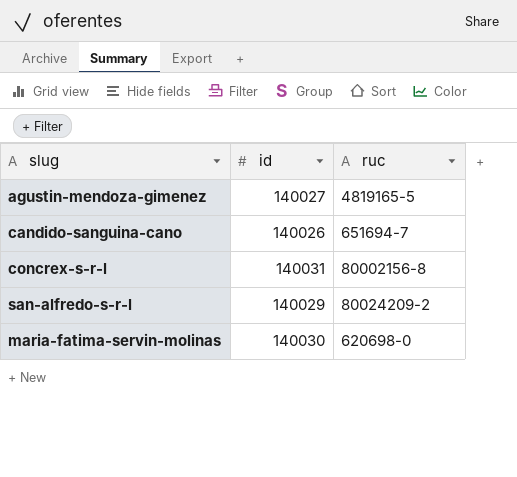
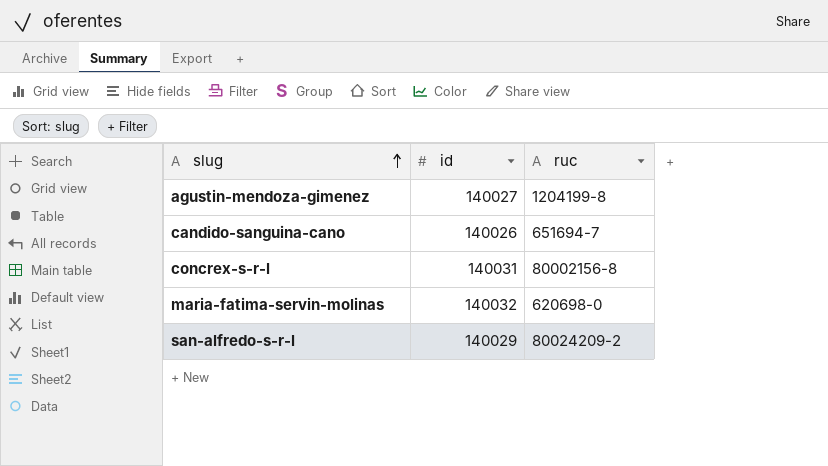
row order: none -> slug ascending
agustin-mendoza-gimenez | ruc: 4819165-5 -> 1204199-8
maria-fatima-servin-molinas | id: 140030 -> 140032

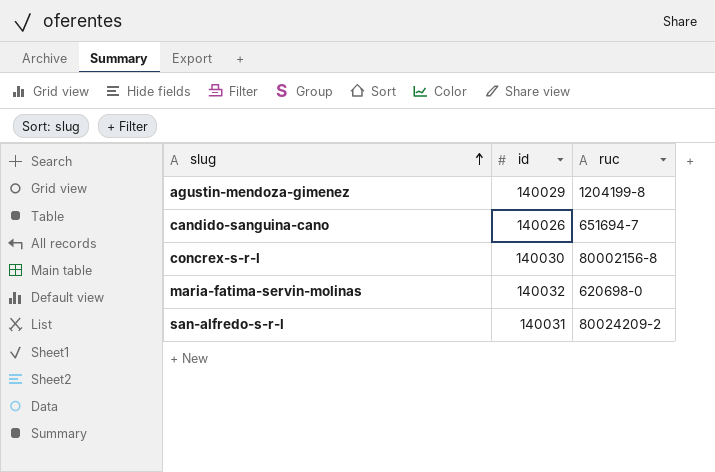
agustin-mendoza-gimenez | id: 140027 -> 140029
concrex-s-r-l | id: 140031 -> 140030
san-alfredo-s-r-l | id: 140029 -> 140031

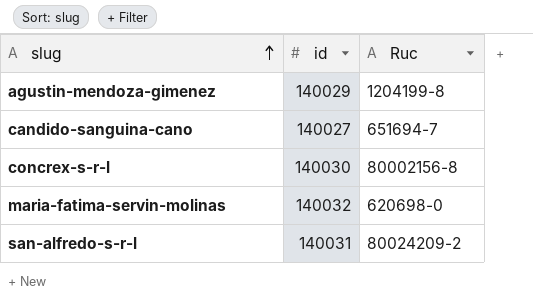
column name: ruc -> Ruc
candido-sanguina-cano | id: 140026 -> 140027

